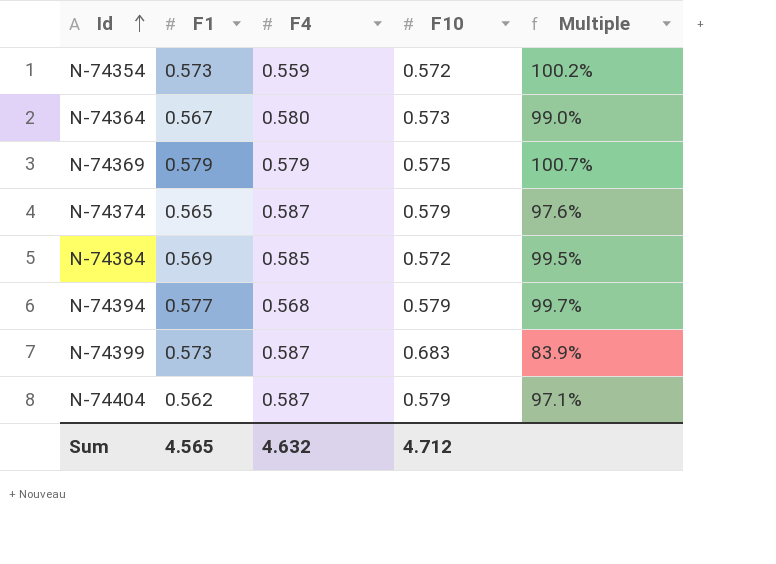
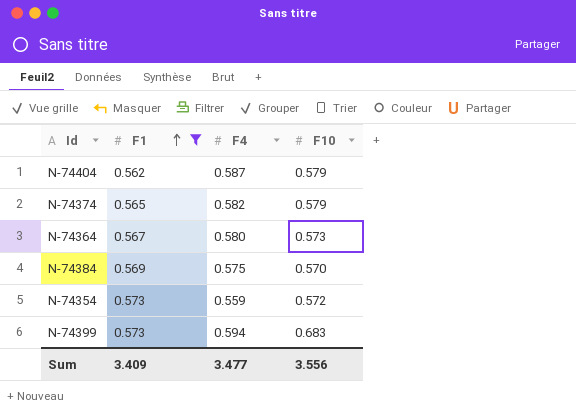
filter: none -> F1 <= 0.573
row order: Id ascending -> F1 ascending
column Multiple | formula: [F1] / [F10] -> none
N-74374 | F4: 0.587 -> 0.582
N-74384 | F4: 0.585 -> 0.575
N-74384 | F10: 0.572 -> 0.570
N-74399 | F4: 0.587 -> 0.594
Sum | F1: 4.565 -> 3.409
Sum | F4: 4.632 -> 3.477
Sum | F10: 4.712 -> 3.556

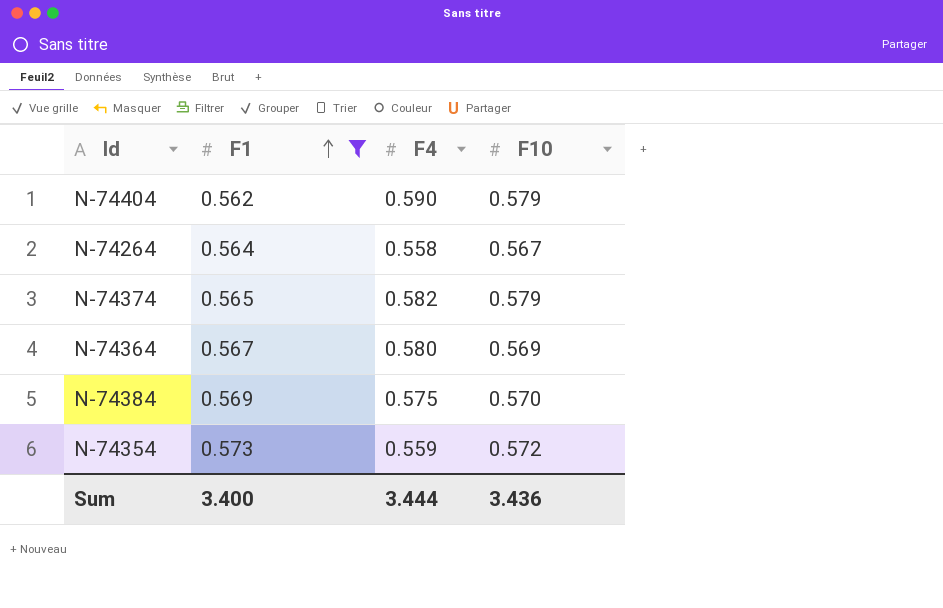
row N-74399: 0.573 | 0.594 | 0.683 -> none
N-74404 | F4: 0.587 -> 0.590
row N-74264: none -> 0.564 | 0.558 | 0.567
N-74364 | F10: 0.573 -> 0.569
Sum | F1: 3.409 -> 3.400
Sum | F4: 3.477 -> 3.444
Sum | F10: 3.556 -> 3.436

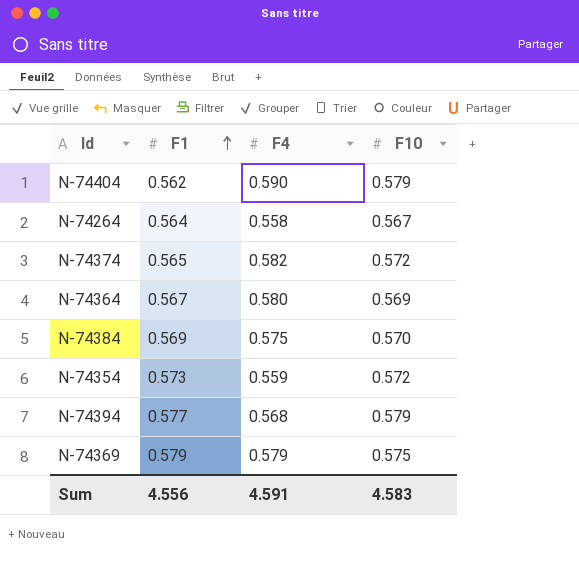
filter: F1 <= 0.573 -> none
N-74374 | F10: 0.579 -> 0.572
Sum | F1: 3.400 -> 4.556
Sum | F4: 3.444 -> 4.591
Sum | F10: 3.436 -> 4.583

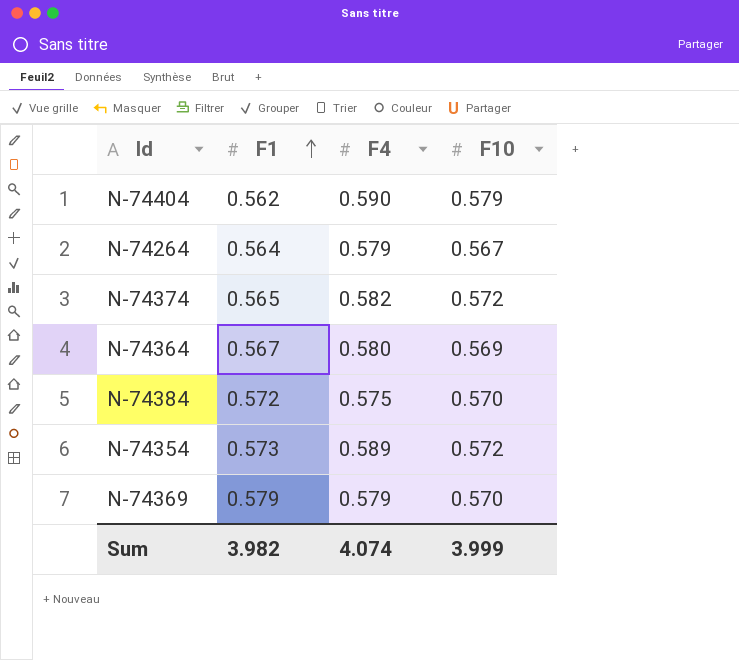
row N-74394: 0.577 | 0.568 | 0.579 -> none
N-74264 | F4: 0.558 -> 0.579
N-74384 | F1: 0.569 -> 0.572
N-74354 | F4: 0.559 -> 0.589
N-74369 | F10: 0.575 -> 0.570
Sum | F1: 4.556 -> 3.982
Sum | F4: 4.591 -> 4.074
Sum | F10: 4.583 -> 3.999

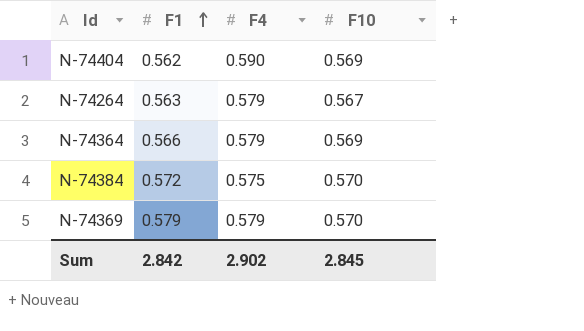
row N-74374: 0.565 | 0.582 | 0.572 -> none
row N-74354: 0.573 | 0.589 | 0.572 -> none
N-74404 | F10: 0.579 -> 0.569
N-74264 | F1: 0.564 -> 0.563
N-74364 | F1: 0.567 -> 0.566
N-74364 | F4: 0.580 -> 0.579
Sum | F1: 3.982 -> 2.842
Sum | F4: 4.074 -> 2.902
Sum | F10: 3.999 -> 2.845

